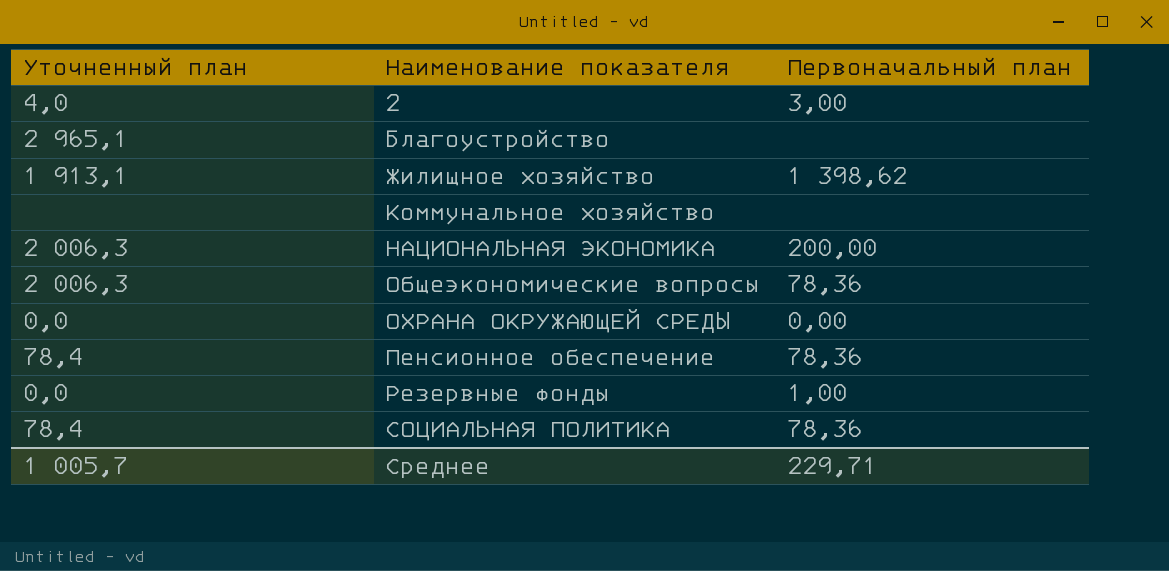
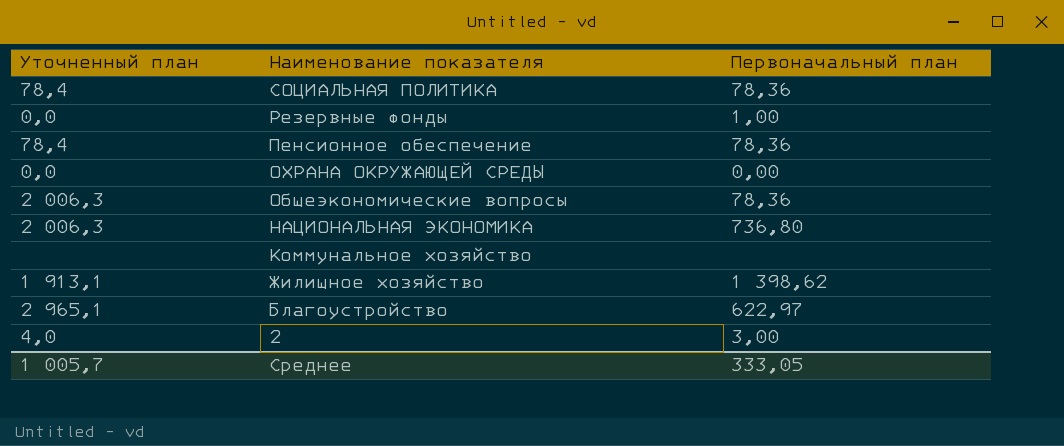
row order: Наименование показателя ascending -> Наименование показателя descending
НАЦИОНАЛЬНАЯ ЭКОНОМИКА | Первоначальный план: 200,00 -> 736,80
Благоустройство | Первоначальный план: none -> 622,97
Среднее | Первоначальный план: 229,71 -> 333,05

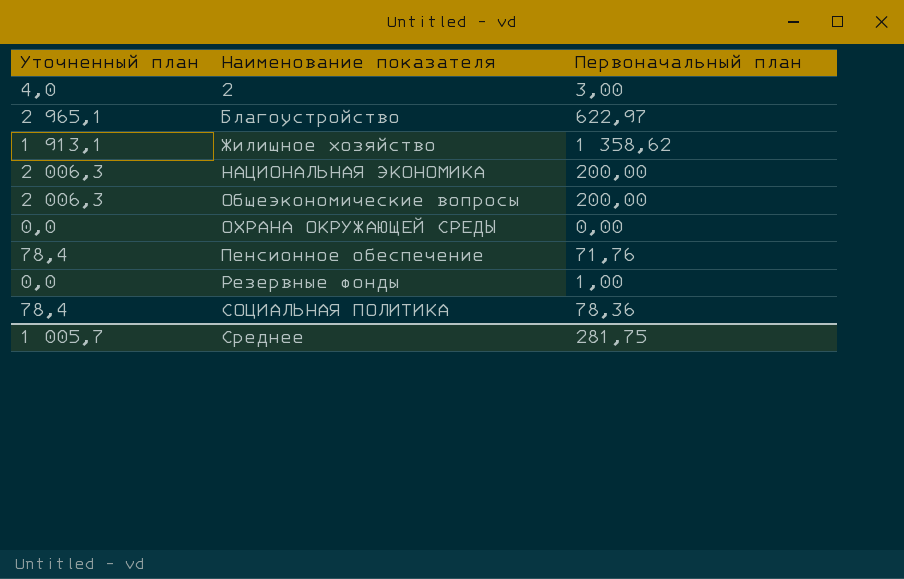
row order: Наименование показателя descending -> Наименование показателя ascending
row Коммунальное хозяйство: none | none -> none
Жилищное хозяйство | Первоначальный план: 1 398,62 -> 1 358,62
НАЦИОНАЛЬНАЯ ЭКОНОМИКА | Первоначальный план: 736,80 -> 200,00
Общеэкономические вопросы | Первоначальный план: 78,36 -> 200,00
Пенсионное обеспечение | Первоначальный план: 78,36 -> 71,76
Среднее | Первоначальный план: 333,05 -> 281,75

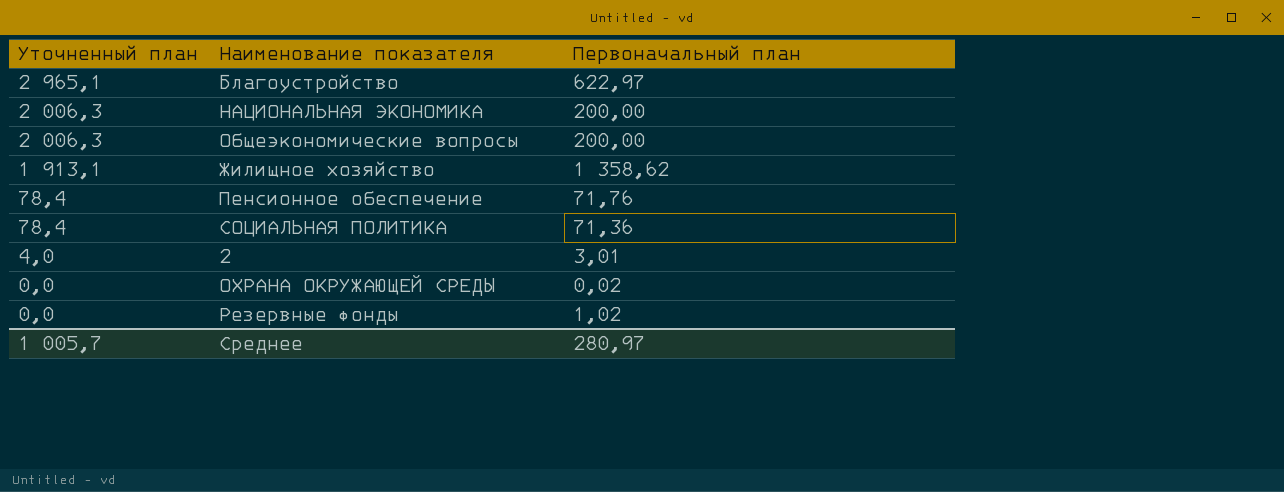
row order: Наименование показателя ascending -> Уточненный план descending
СОЦИАЛЬНАЯ ПОЛИТИКА | Первоначальный план: 78,36 -> 71,36
2 | Первоначальный план: 3,00 -> 3,01
ОХРАНА ОКРУЖАЮЩЕЙ СРЕДЫ | Первоначальный план: 0,00 -> 0,02
Резервные фонды | Первоначальный план: 1,00 -> 1,02
Среднее | Первоначальный план: 281,75 -> 280,97

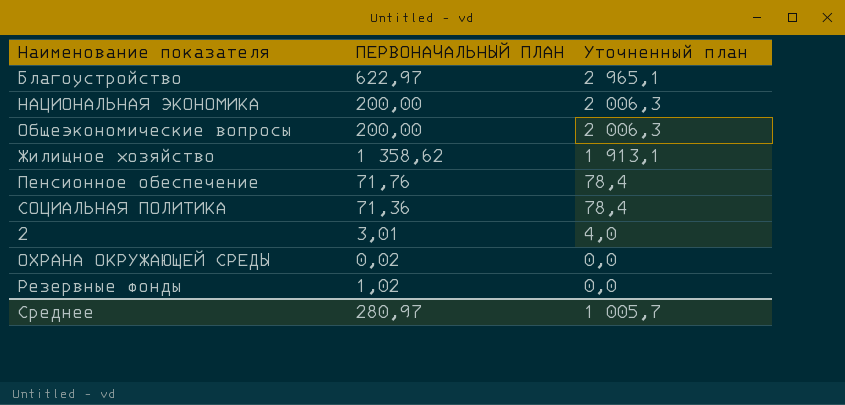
column name: Первоначальный план -> ПЕРВОНАЧАЛЬНЫЙ ПЛАН
column Уточненный план | position: 1 -> 3

